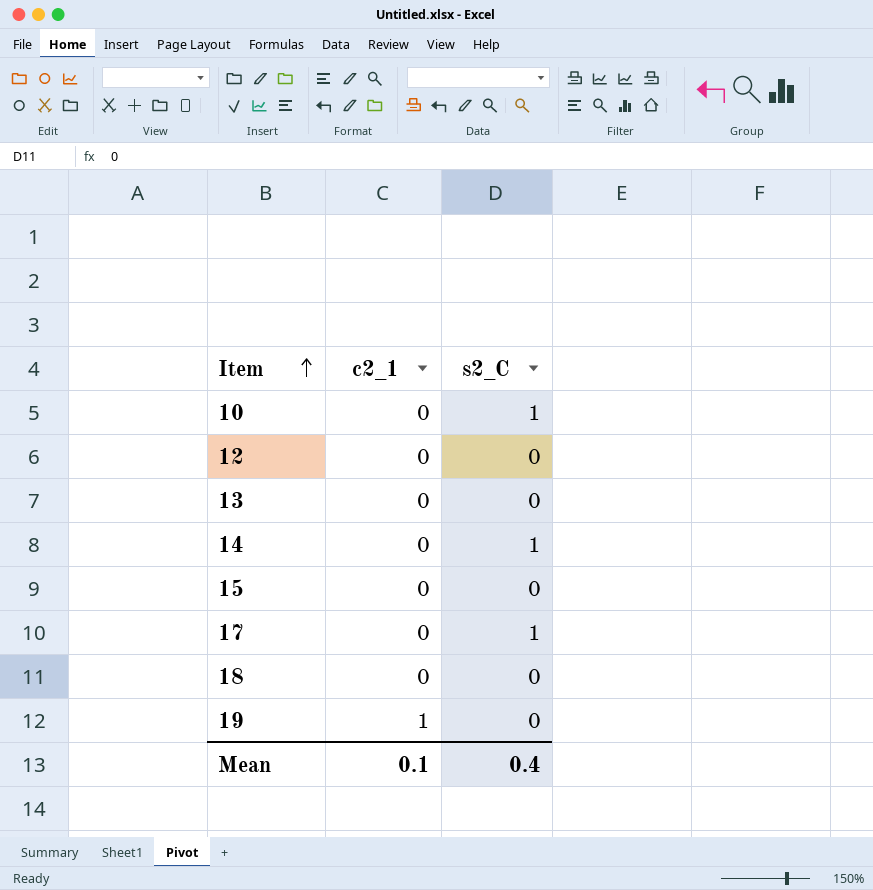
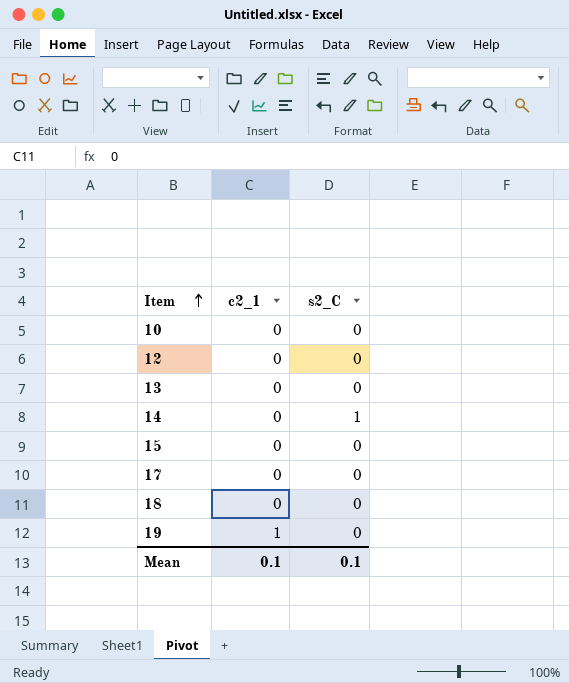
10 | s2_C: 1 -> 0
17 | s2_C: 1 -> 0
Mean | s2_C: 0.4 -> 0.1

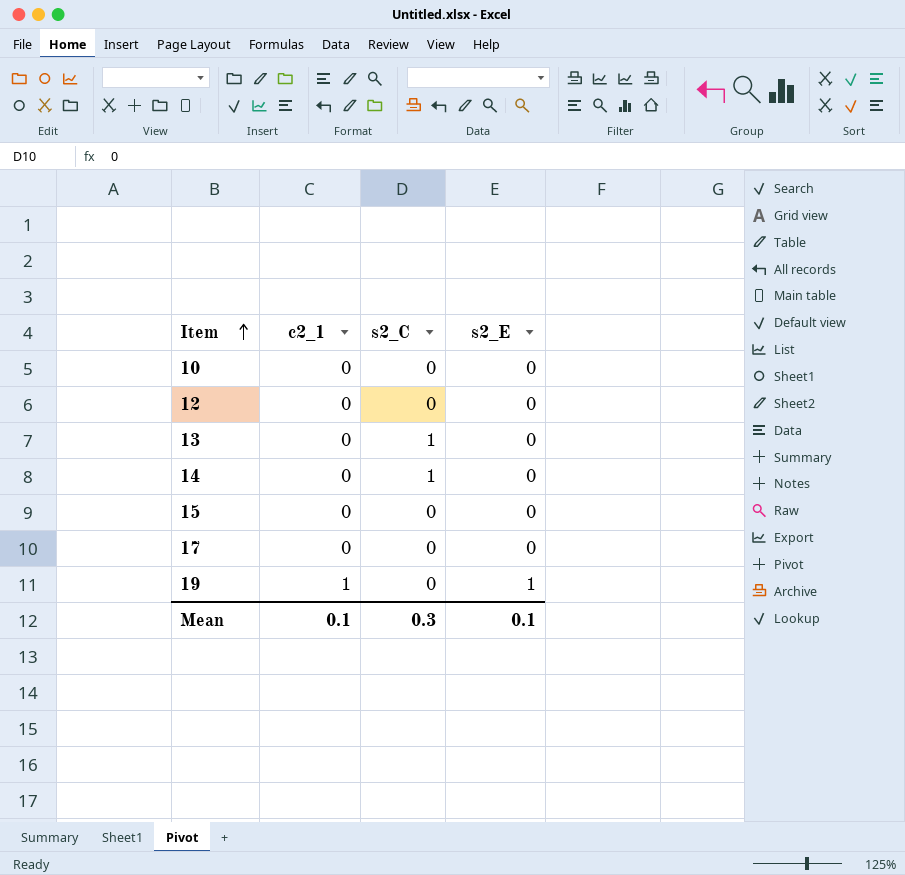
column s2_E | position: none -> 4
row 18: 0 | 0 -> none
13 | s2_C: 0 -> 1
Mean | s2_C: 0.1 -> 0.3

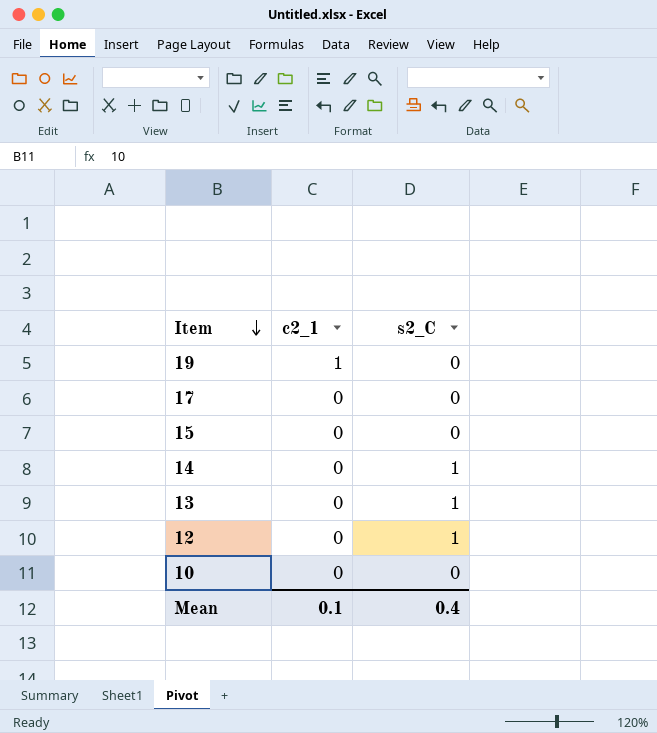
row order: Item ascending -> Item descending
column s2_E | position: 4 -> none
12 | s2_C: 0 -> 1
Mean | s2_C: 0.3 -> 0.4

